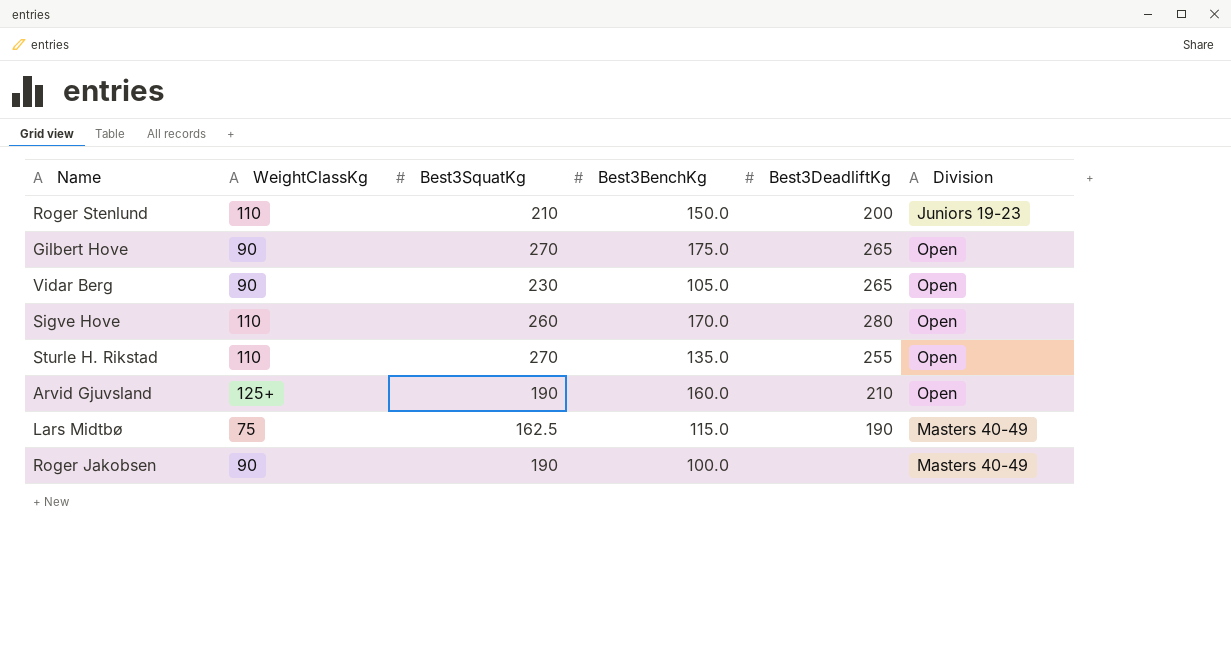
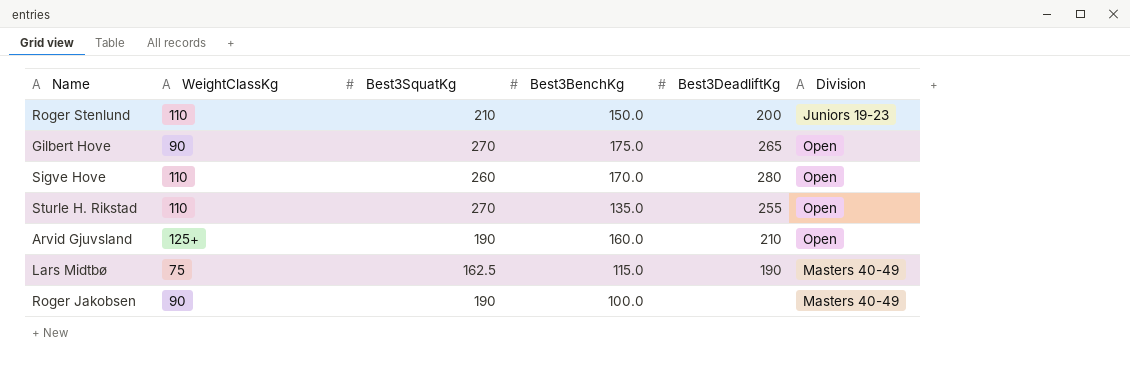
row Vidar Berg: 90 | 230 | 105.0 | 265 | Open -> none

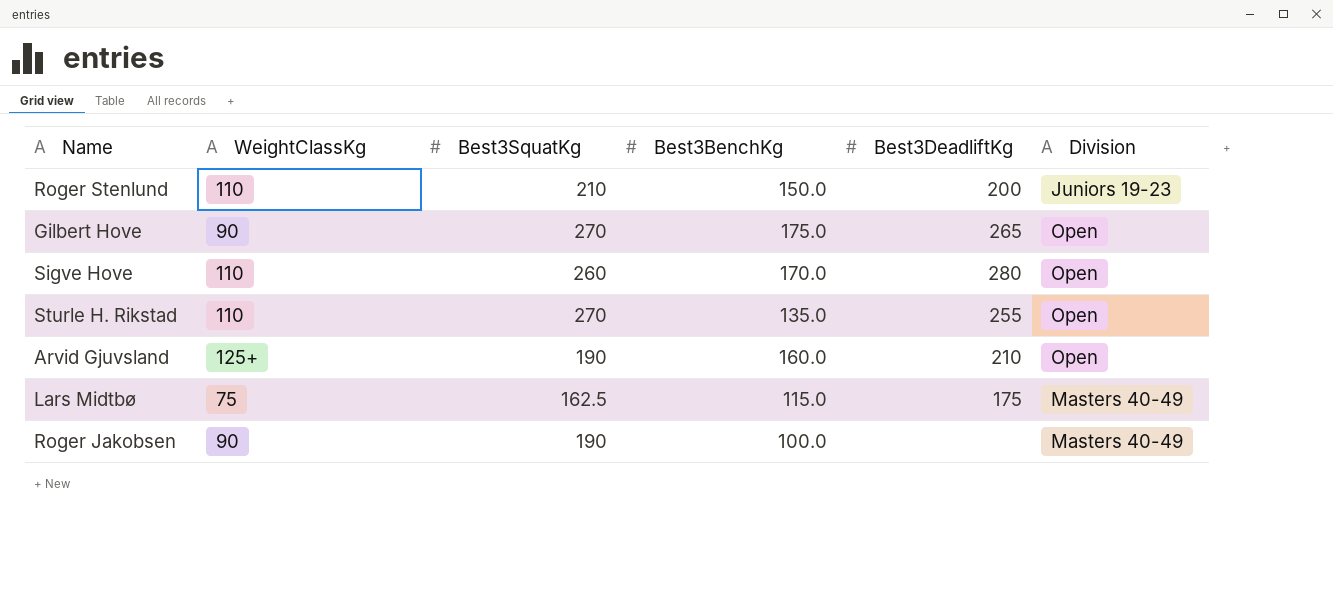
Lars Midtbø | Best3DeadliftKg: 190 -> 175

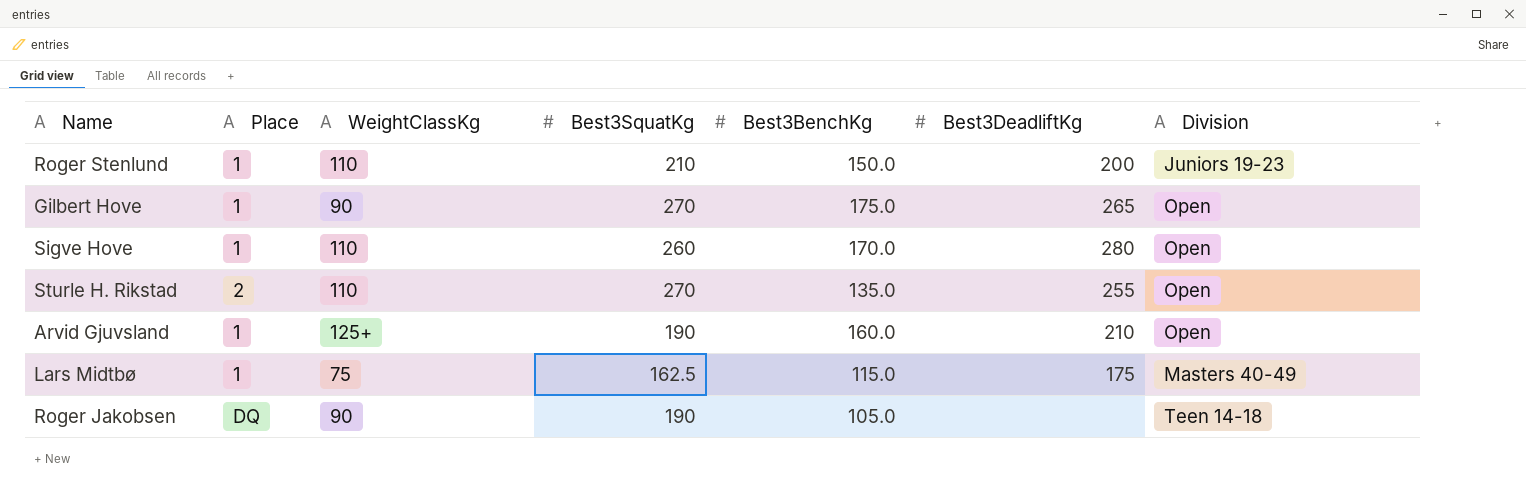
column Place | position: none -> 2
Roger Jakobsen | Best3BenchKg: 100.0 -> 105.0
Roger Jakobsen | Division: Masters 40-49 -> Teen 14-18

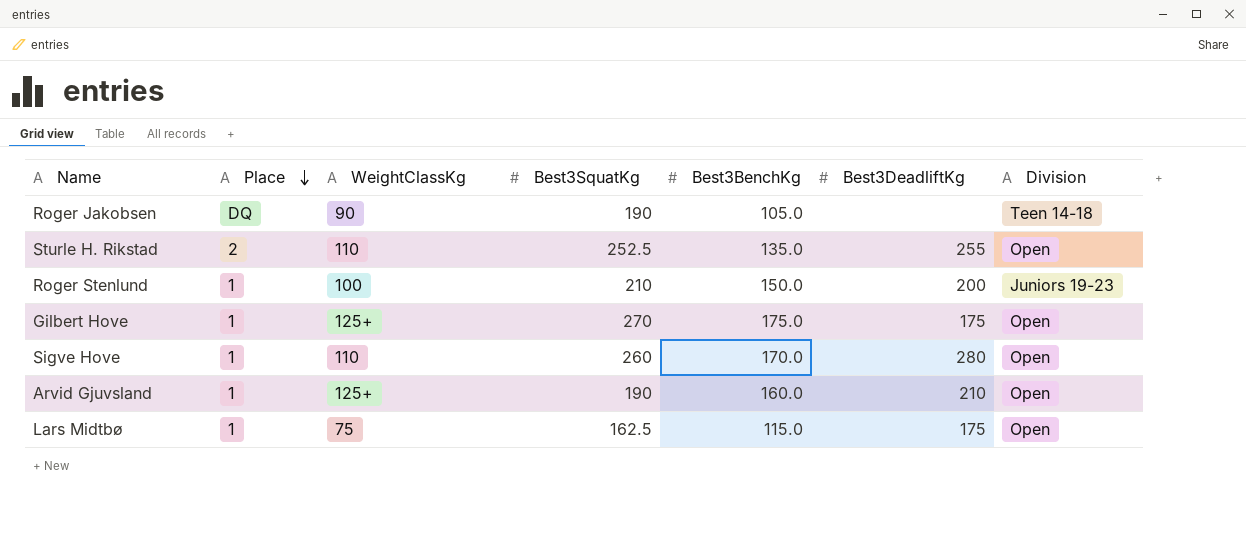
row order: none -> Place descending
Sturle H. Rikstad | Best3SquatKg: 270 -> 252.5
Roger Stenlund | WeightClassKg: 110 -> 100
Gilbert Hove | WeightClassKg: 90 -> 125+
Gilbert Hove | Best3DeadliftKg: 265 -> 175
Lars Midtbø | Division: Masters 40-49 -> Open

